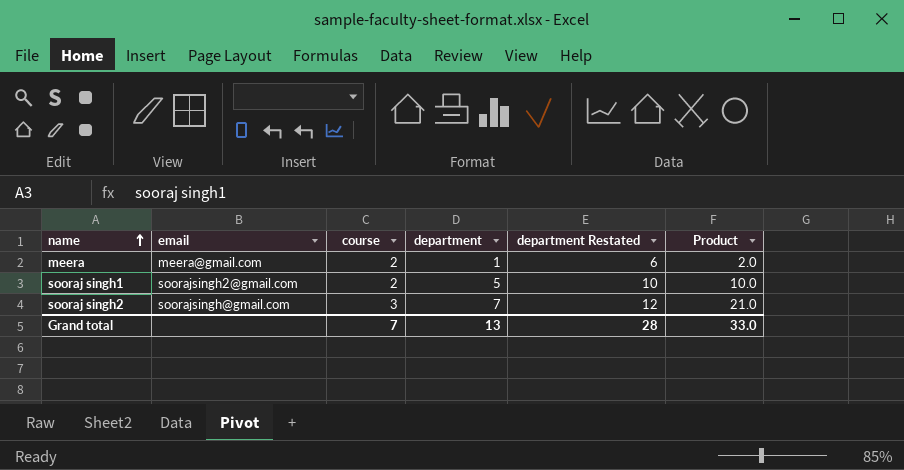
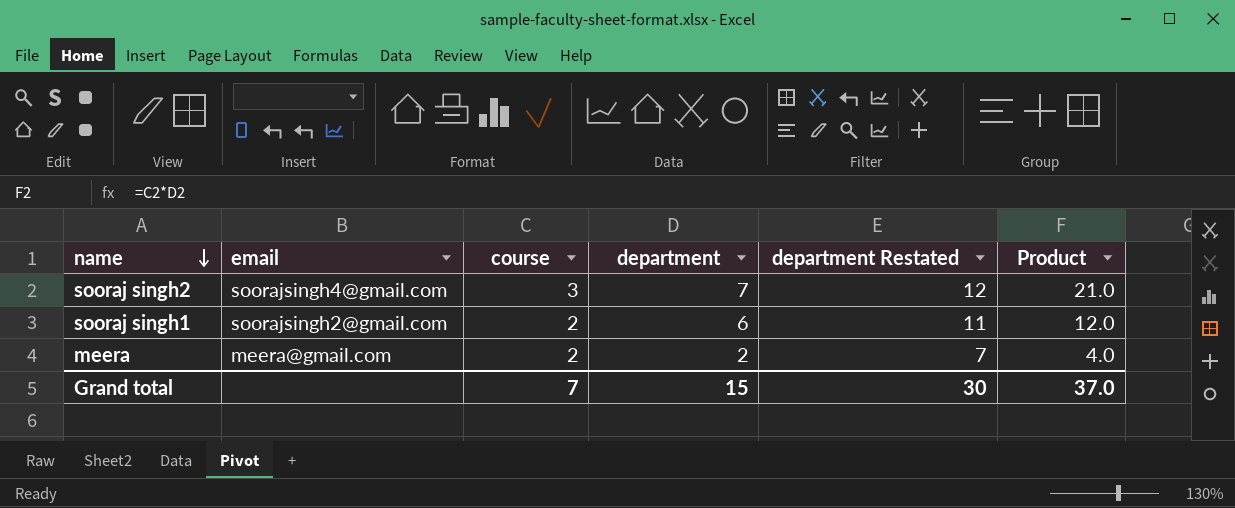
row order: name ascending -> name descending
sooraj singh2 | email: soorajsingh@gmail.com -> soorajsingh4@gmail.com
sooraj singh1 | department: 5 -> 6
sooraj singh1 | department Restated: 10 -> 11
sooraj singh1 | Product: 10.0 -> 12.0
meera | department: 1 -> 2
meera | department Restated: 6 -> 7
meera | Product: 2.0 -> 4.0
Grand total | department: 13 -> 15
Grand total | department Restated: 28 -> 30
Grand total | Product: 33.0 -> 37.0

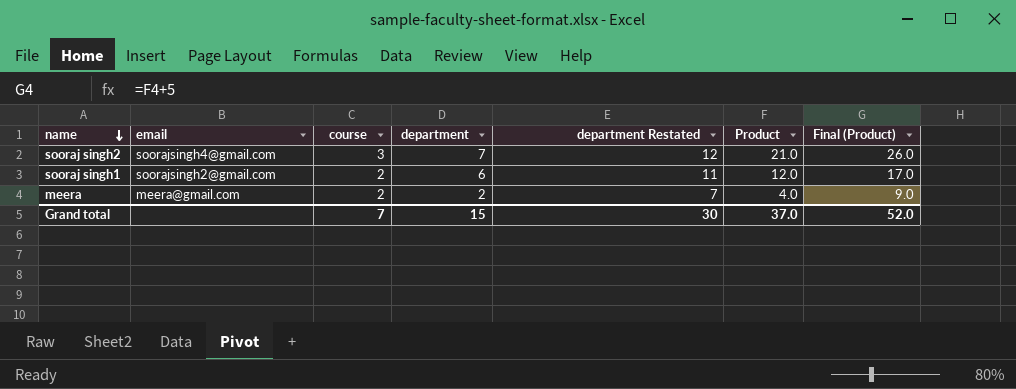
column Final (Product) | formula: none -> [Product] + 5

